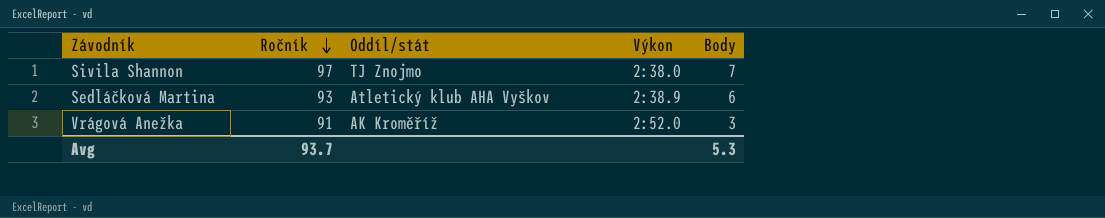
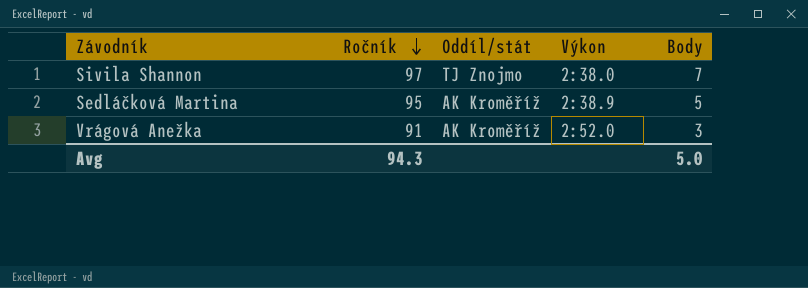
Sedláčková Martina | Ročník: 93 -> 95
Sedláčková Martina | Oddíl/stát: Atletický klub AHA Vyškov -> AK Kroměříž
Sedláčková Martina | Body: 6 -> 5
Avg | Ročník: 93.7 -> 94.3
Avg | Body: 5.3 -> 5.0

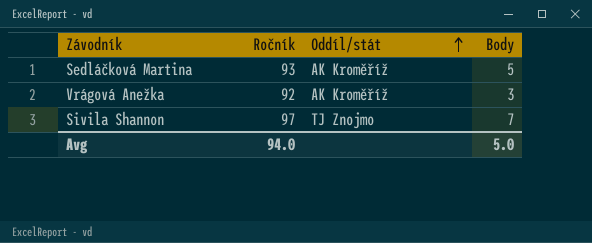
row order: Ročník descending -> Oddíl/stát ascending
column Výkon | position: 4 -> none
Sedláčková Martina | Ročník: 95 -> 93
Vrágová Anežka | Ročník: 91 -> 92
Avg | Ročník: 94.3 -> 94.0

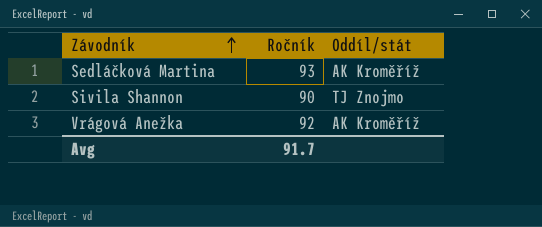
row order: Oddíl/stát ascending -> Závodník ascending
column Body | position: 4 -> none
Sivila Shannon | Ročník: 97 -> 90
Avg | Ročník: 94.0 -> 91.7

